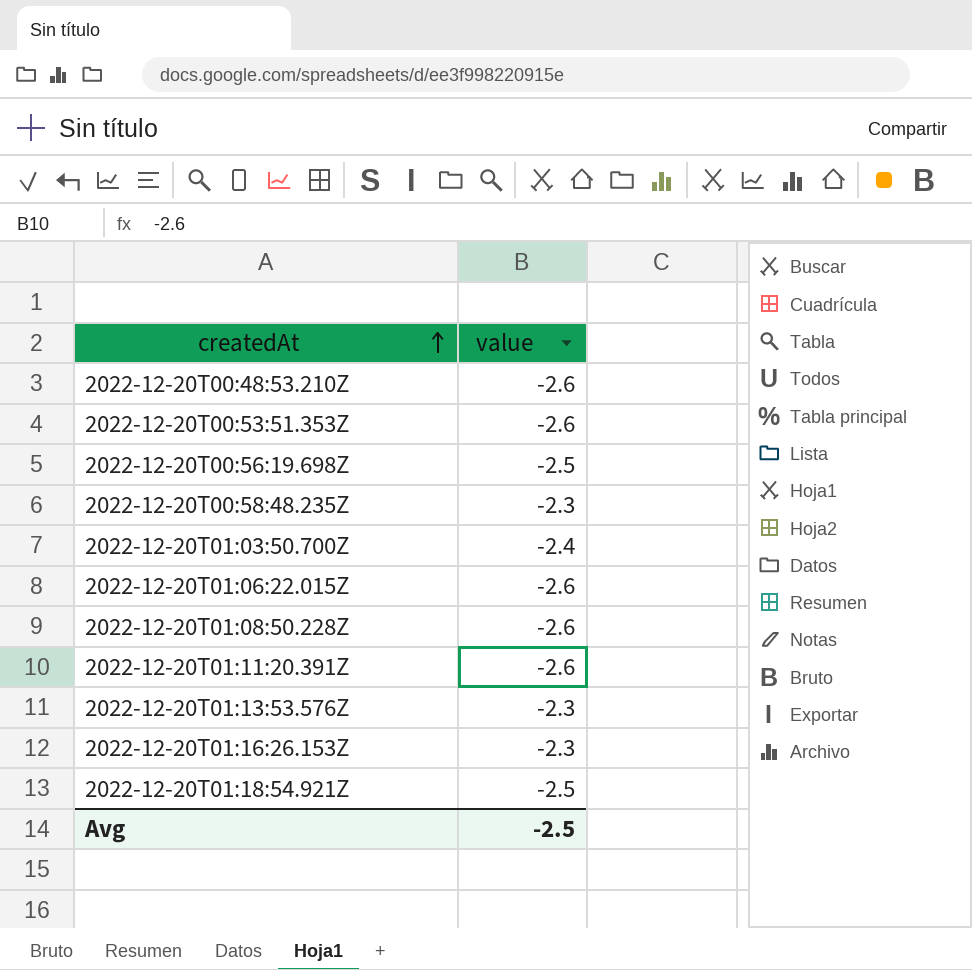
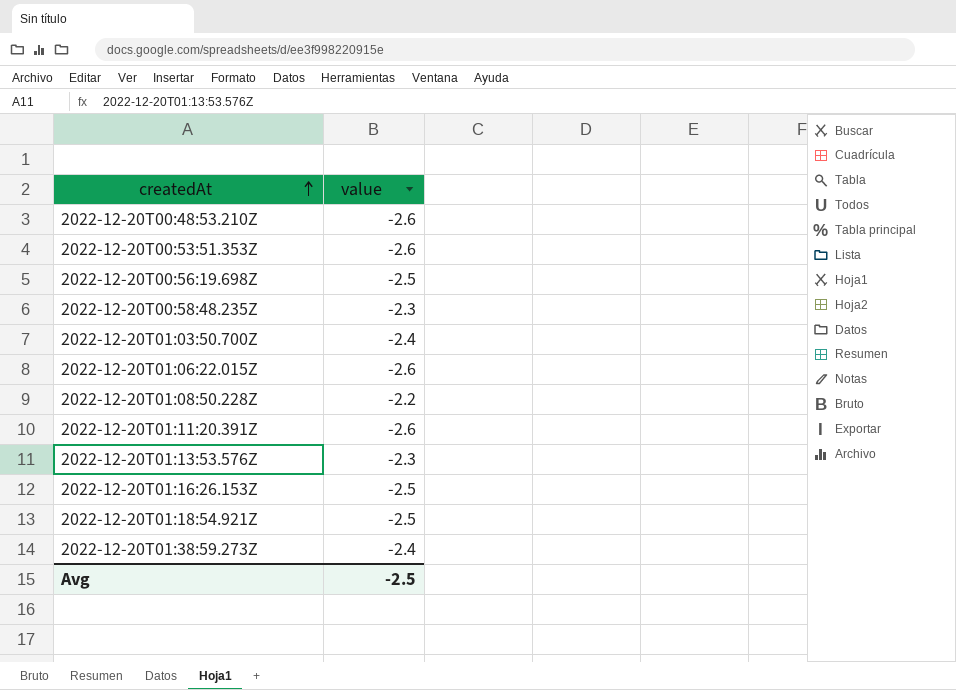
2022-12-20T01:08:50.228Z | value: -2.6 -> -2.2
2022-12-20T01:16:26.153Z | value: -2.3 -> -2.5
row 2022-12-20T01:38:59.273Z: none -> -2.4

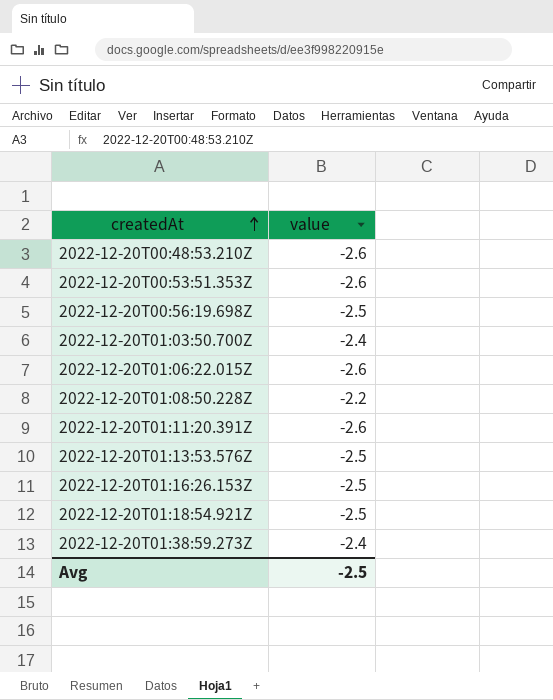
row 2022-12-20T00:58:48.235Z: -2.3 -> none
2022-12-20T01:13:53.576Z | value: -2.3 -> -2.5

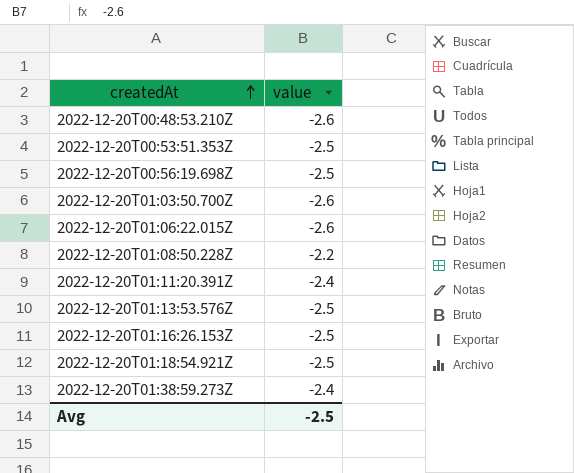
2022-12-20T00:53:51.353Z | value: -2.6 -> -2.5
2022-12-20T01:03:50.700Z | value: -2.4 -> -2.6
2022-12-20T01:11:20.391Z | value: -2.6 -> -2.4

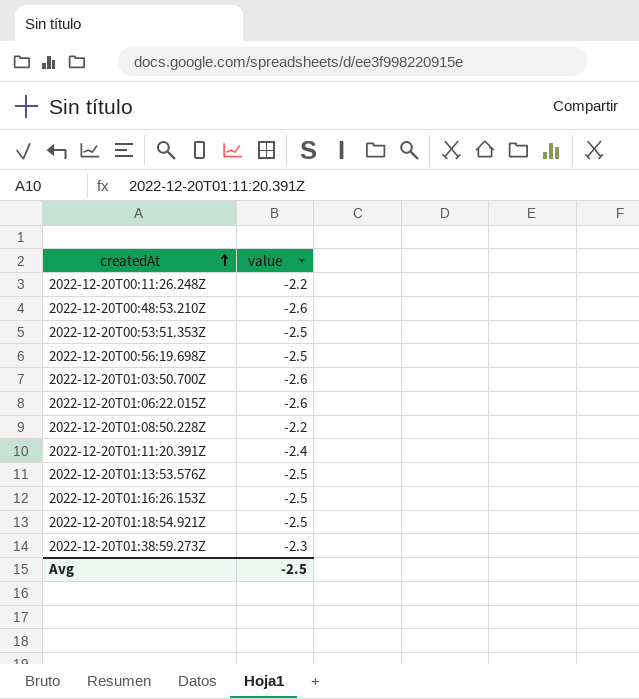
row 2022-12-20T00:11:26.248Z: none -> -2.2
2022-12-20T01:38:59.273Z | value: -2.4 -> -2.3

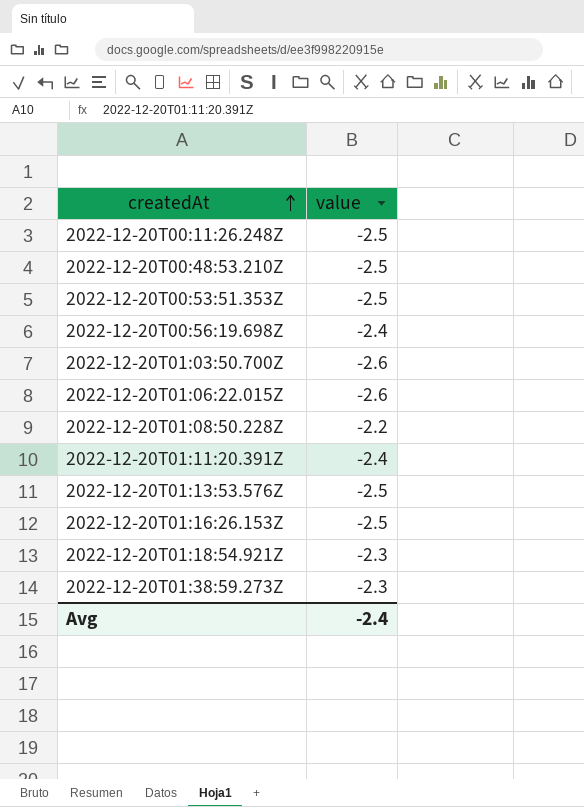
2022-12-20T00:11:26.248Z | value: -2.2 -> -2.5
2022-12-20T00:48:53.210Z | value: -2.6 -> -2.5
2022-12-20T00:56:19.698Z | value: -2.5 -> -2.4
2022-12-20T01:18:54.921Z | value: -2.5 -> -2.3
Avg | value: -2.5 -> -2.4

